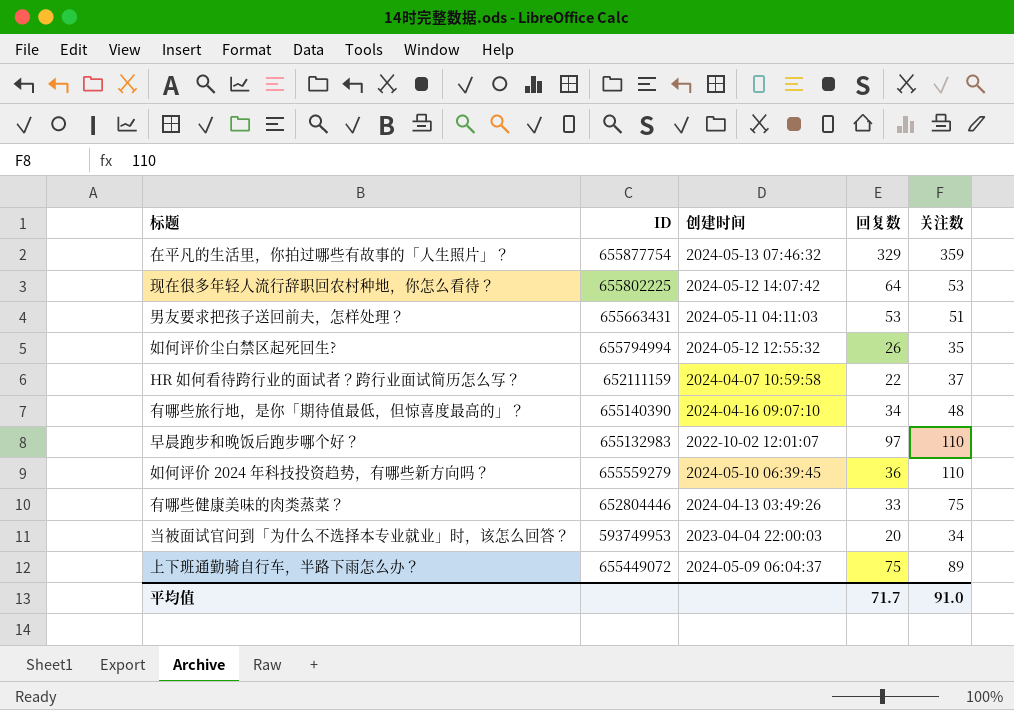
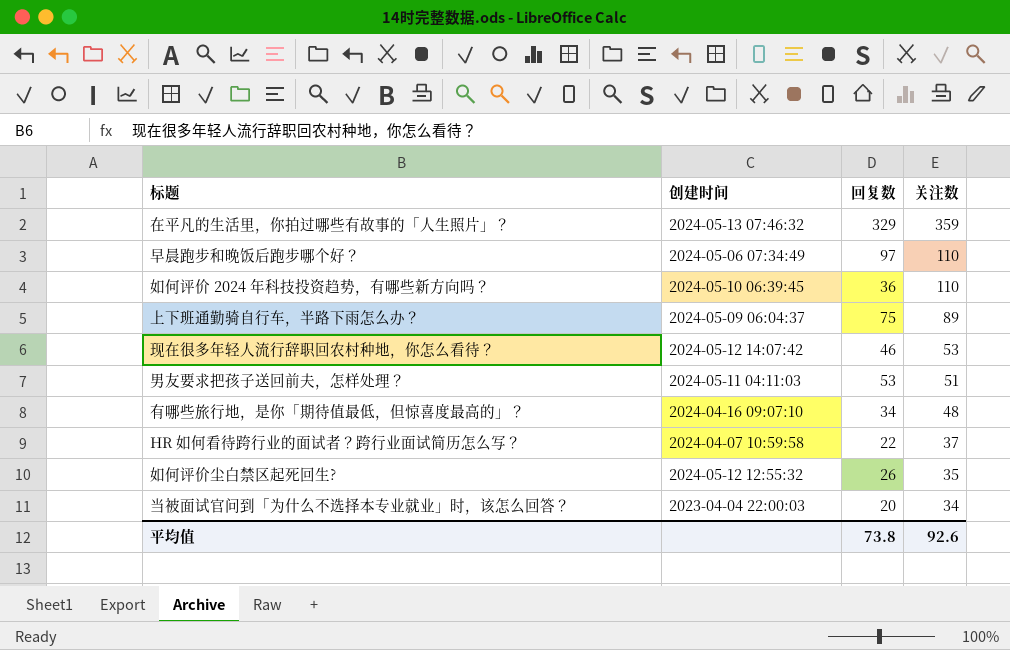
row order: none -> 关注数 descending
column ID | position: 2 -> none
row 有哪些健康美味的肉类蒸菜？: 652804446 | 2024-04-13 03:49:26 | 33 | 75 -> none
早晨跑步和晚饭后跑步哪个好？ | 创建时间: 2022-10-02 12:01:07 -> 2024-05-06 07:34:49
现在很多年轻人流行辞职回农村种地，你怎么看待？ | 回复数: 64 -> 46
平均值 | 回复数: 71.7 -> 73.8
平均值 | 关注数: 91.0 -> 92.6

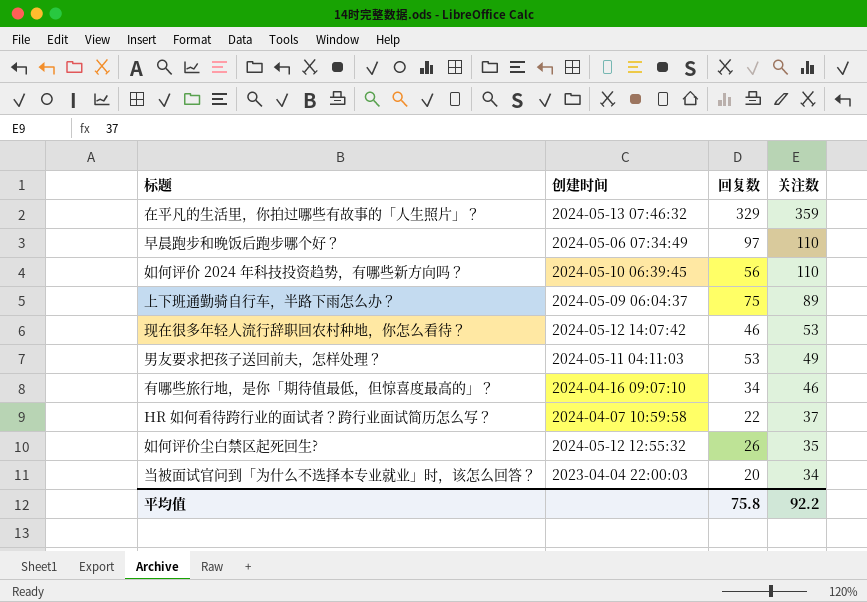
如何评价 2024 年科技投资趋势，有哪些新方向吗？ | 回复数: 36 -> 56
男友要求把孩子送回前夫，怎样处理？ | 关注数: 51 -> 49
有哪些旅行地，是你「期待值最低，但惊喜度最高的」？ | 关注数: 48 -> 46
平均值 | 回复数: 73.8 -> 75.8
平均值 | 关注数: 92.6 -> 92.2

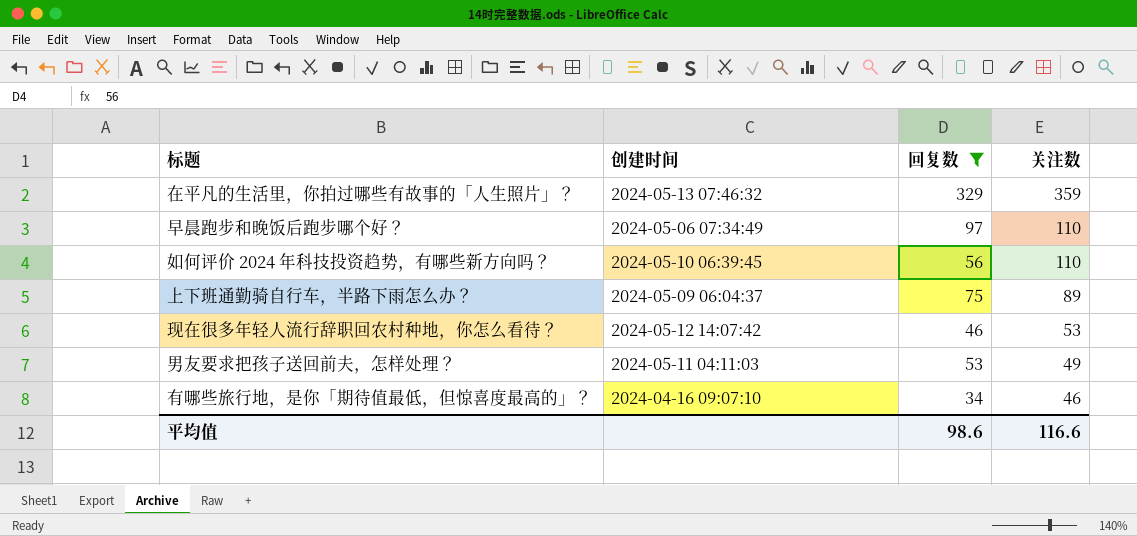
filter: none -> 回复数 >= 34
平均值 | 回复数: 75.8 -> 98.6
平均值 | 关注数: 92.2 -> 116.6

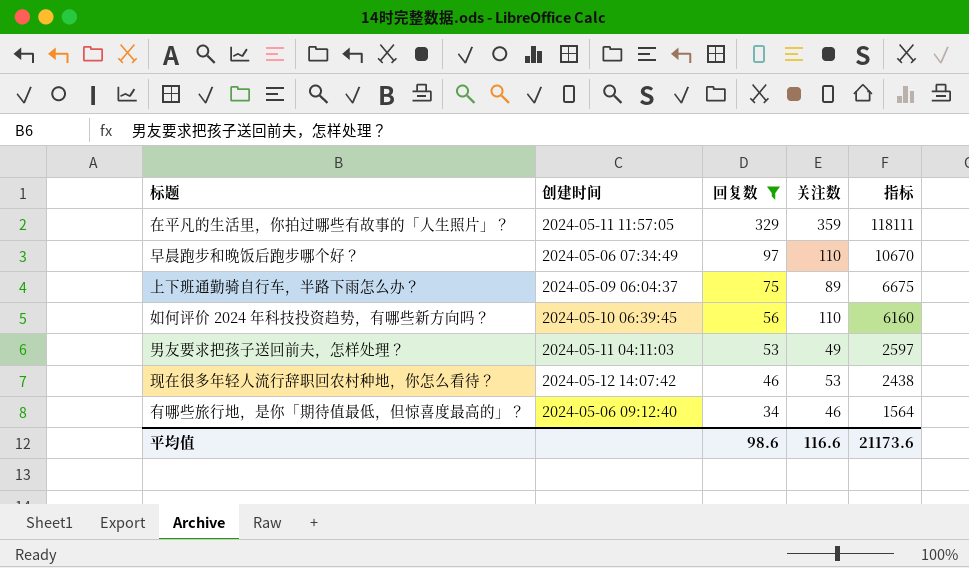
row order: 关注数 descending -> 回复数 descending
column 指标 | formula: none -> [回复数] * [关注数]
在平凡的⽣活⾥，你拍过哪些有故事的「⼈⽣照⽚」？ | 创建时间: 2024-05-13 07:46:32 -> 2024-05-11 11:57:05
有哪些旅行地，是你「期待值最低，但惊喜度最高的」？ | 创建时间: 2024-04-16 09:07:10 -> 2024-05-06 09:12:40

